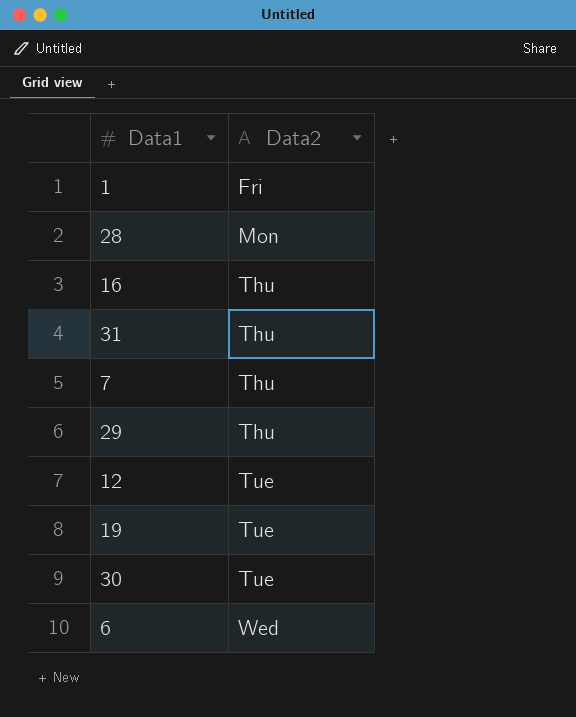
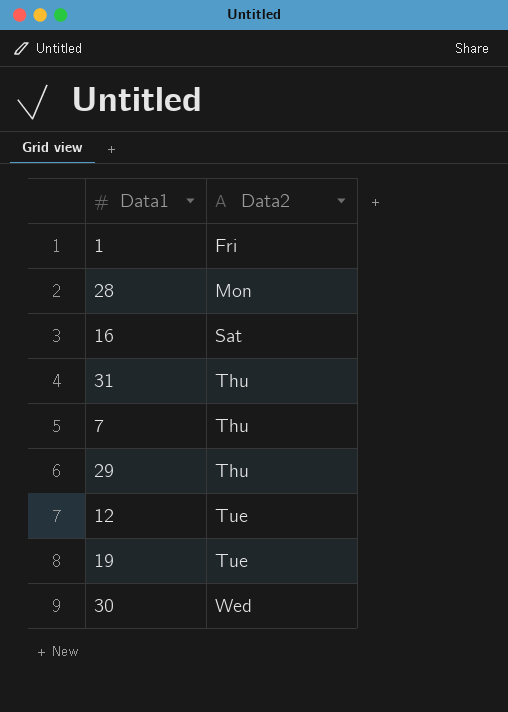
row 6: Wed -> none
16 | Data2: Thu -> Sat
30 | Data2: Tue -> Wed

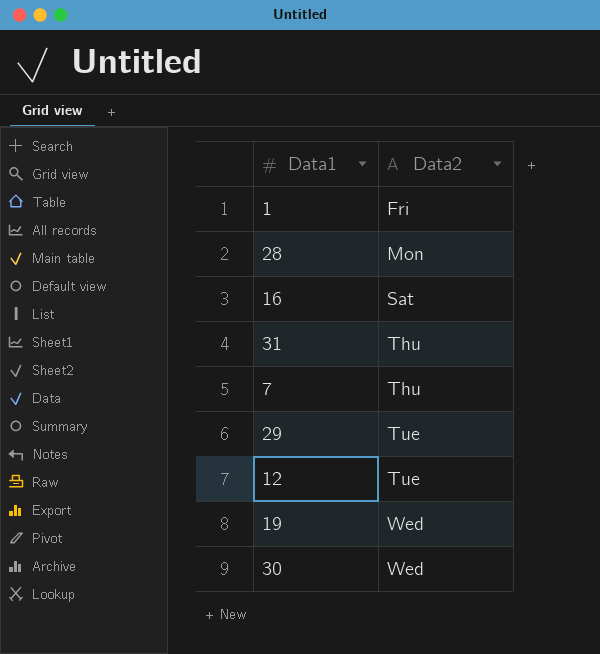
29 | Data2: Thu -> Tue
19 | Data2: Tue -> Wed

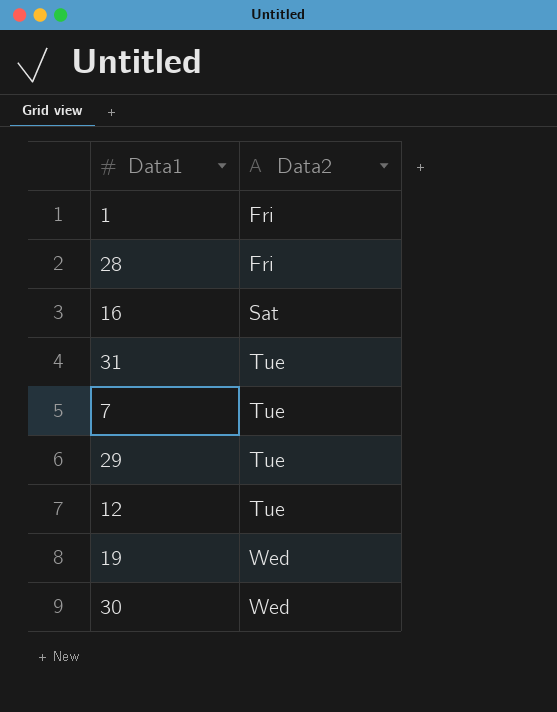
28 | Data2: Mon -> Fri
31 | Data2: Thu -> Tue
7 | Data2: Thu -> Tue

